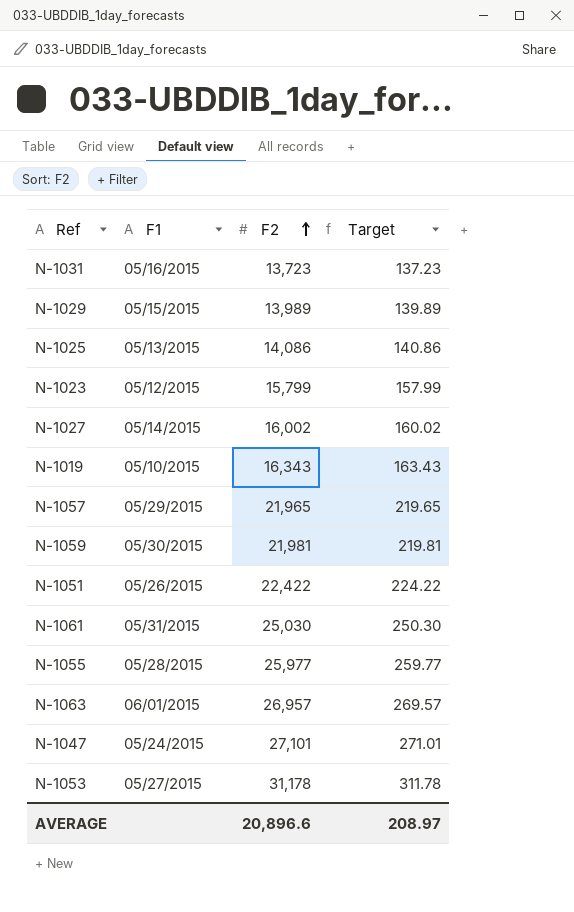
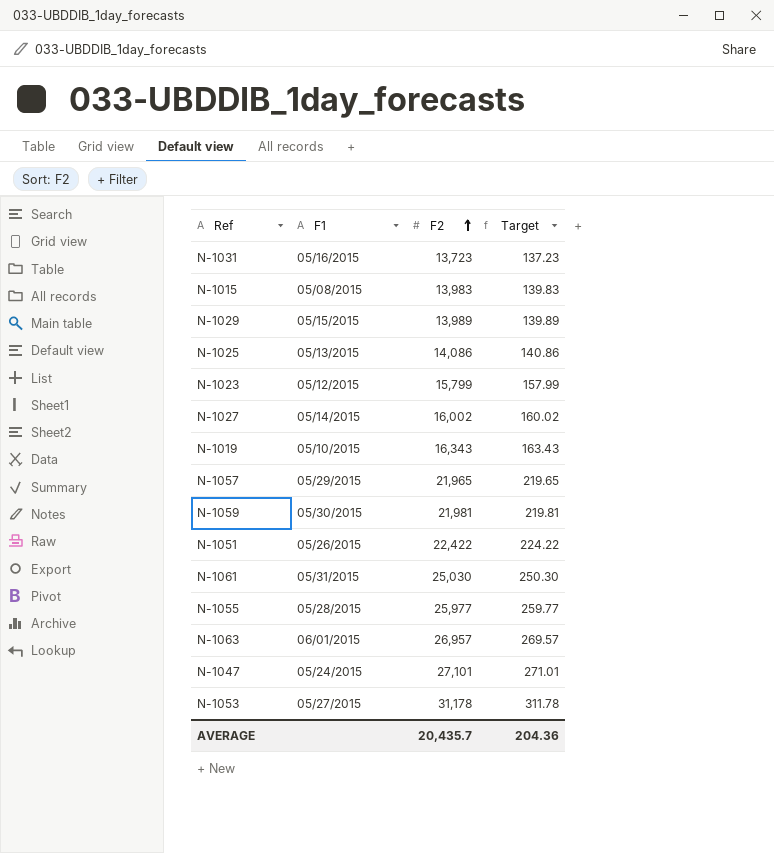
row N-1015: none -> 05/08/2015 | 13,983 | 139.83
AVERAGE | F2: 20,896.6 -> 20,435.7
AVERAGE | Target: 208.97 -> 204.36

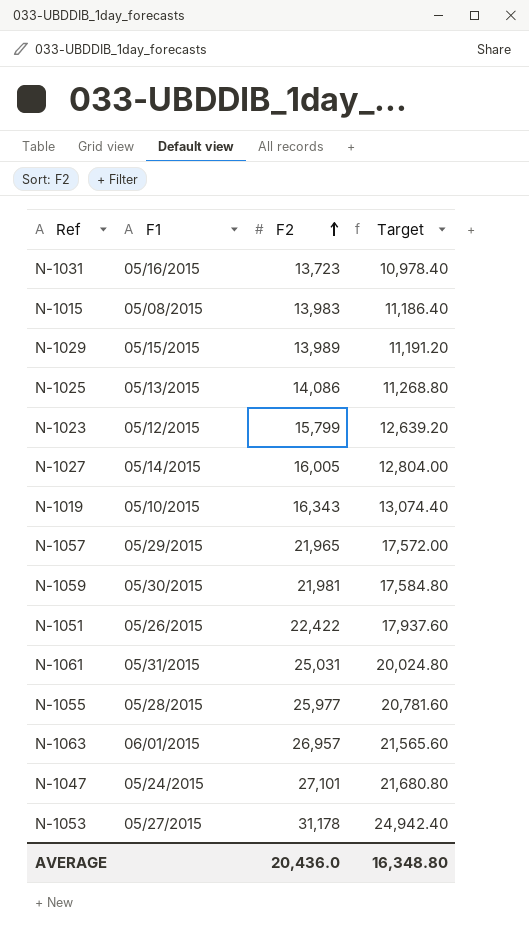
column Target | formula: [F2] * 0.01 -> [F2] * 0.8
N-1027 | F2: 16,002 -> 16,005
N-1061 | F2: 25,030 -> 25,031
AVERAGE | F2: 20,435.7 -> 20,436.0
AVERAGE | Target: 204.36 -> 16,348.80

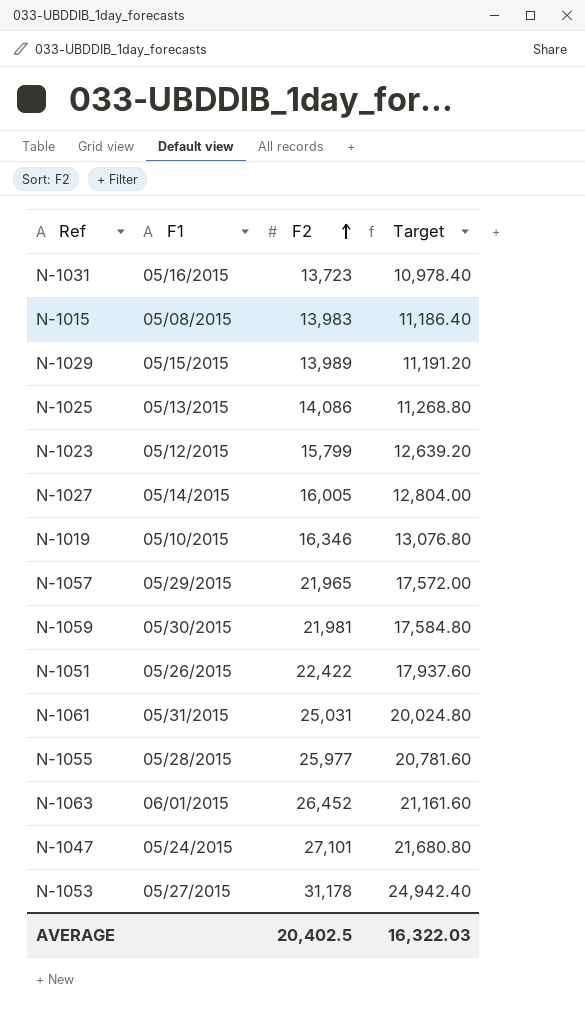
N-1019 | F2: 16,343 -> 16,346
N-1019 | Target: 13,074.40 -> 13,076.80
N-1063 | F2: 26,957 -> 26,452
N-1063 | Target: 21,565.60 -> 21,161.60
AVERAGE | F2: 20,436.0 -> 20,402.5
AVERAGE | Target: 16,348.80 -> 16,322.03

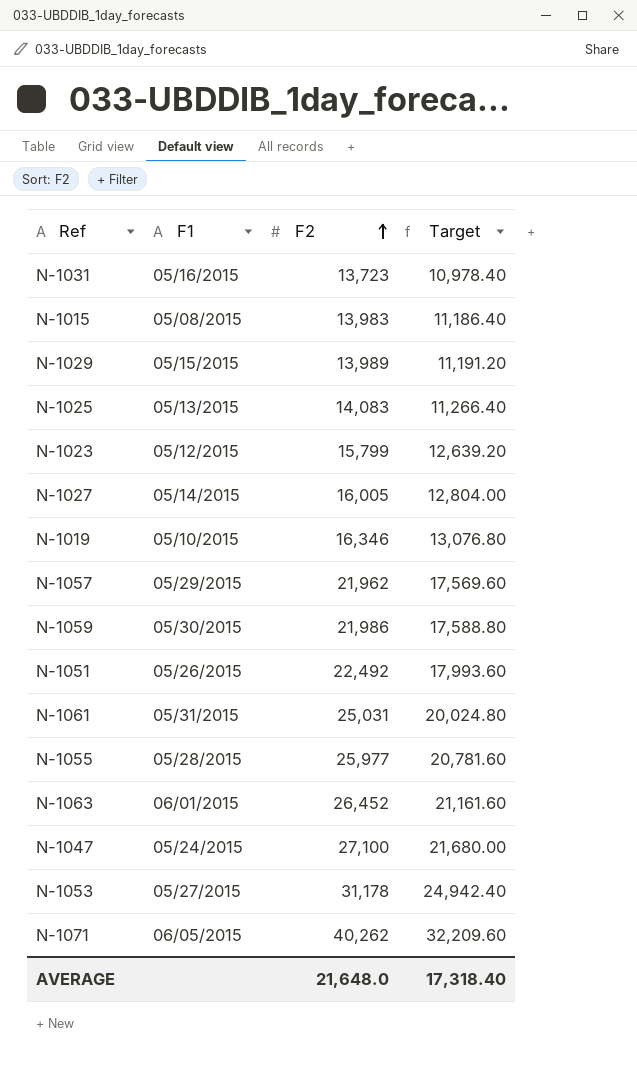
N-1025 | F2: 14,086 -> 14,083
N-1025 | Target: 11,268.80 -> 11,266.40
N-1057 | F2: 21,965 -> 21,962
N-1057 | Target: 17,572.00 -> 17,569.60
N-1059 | F2: 21,981 -> 21,986
N-1059 | Target: 17,584.80 -> 17,588.80
N-1051 | F2: 22,422 -> 22,492
N-1051 | Target: 17,937.60 -> 17,993.60
N-1047 | F2: 27,101 -> 27,100
N-1047 | Target: 21,680.80 -> 21,680.00
row N-1071: none -> 06/05/2015 | 40,262 | 32,209.60
AVERAGE | F2: 20,402.5 -> 21,648.0
AVERAGE | Target: 16,322.03 -> 17,318.40

